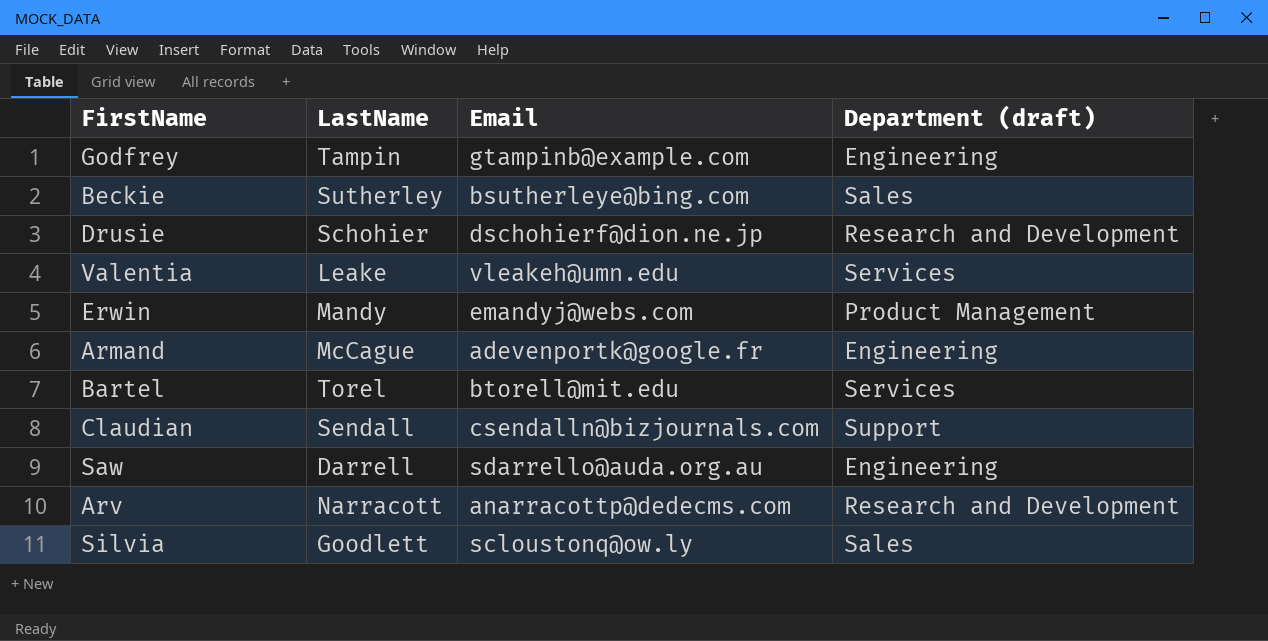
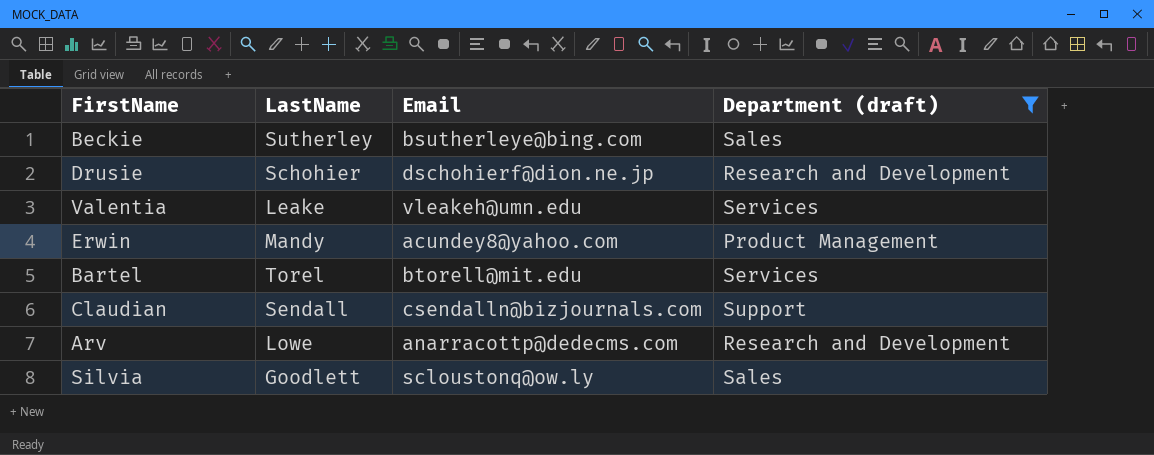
filter: none -> Department (draft) != Engineering
Erwin | Email: emandyj@webs.com -> acundey8@yahoo.com
Arv | LastName: Narracott -> Lowe

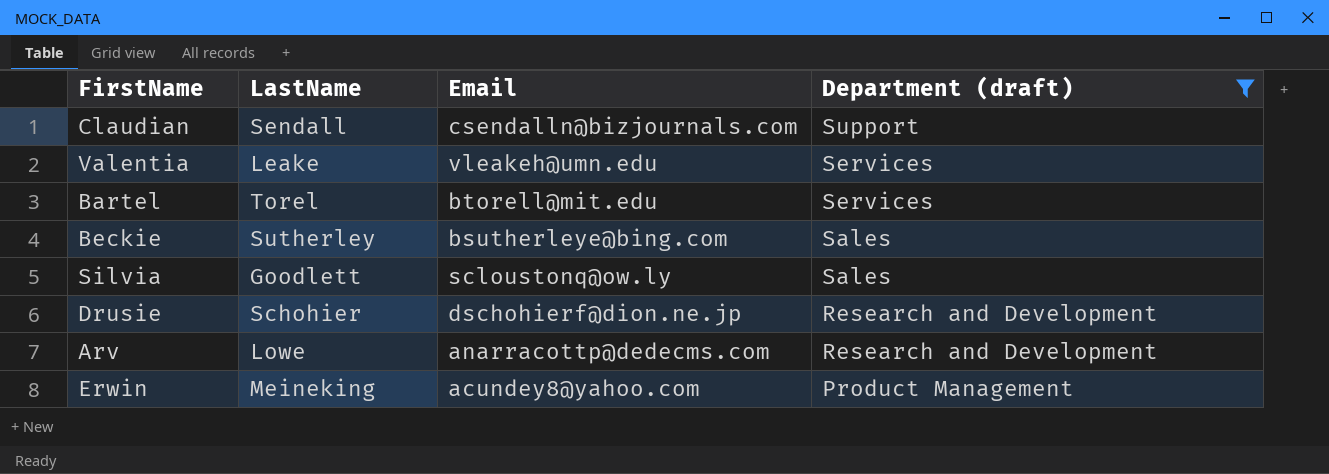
row order: none -> Department (draft) descending
Erwin | LastName: Mandy -> Meineking

